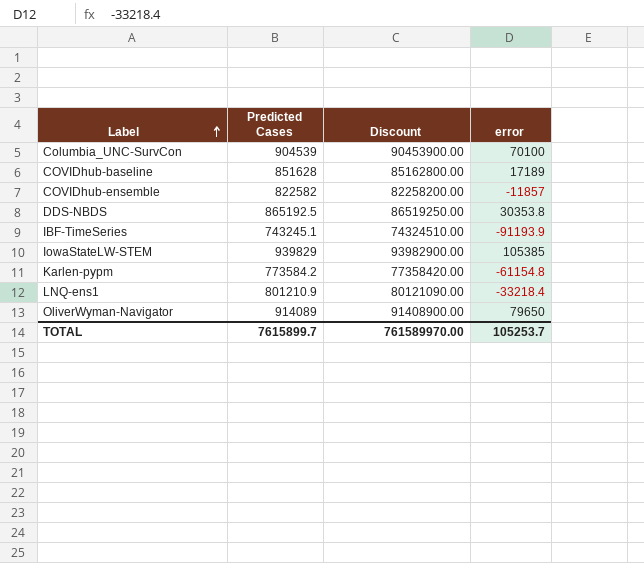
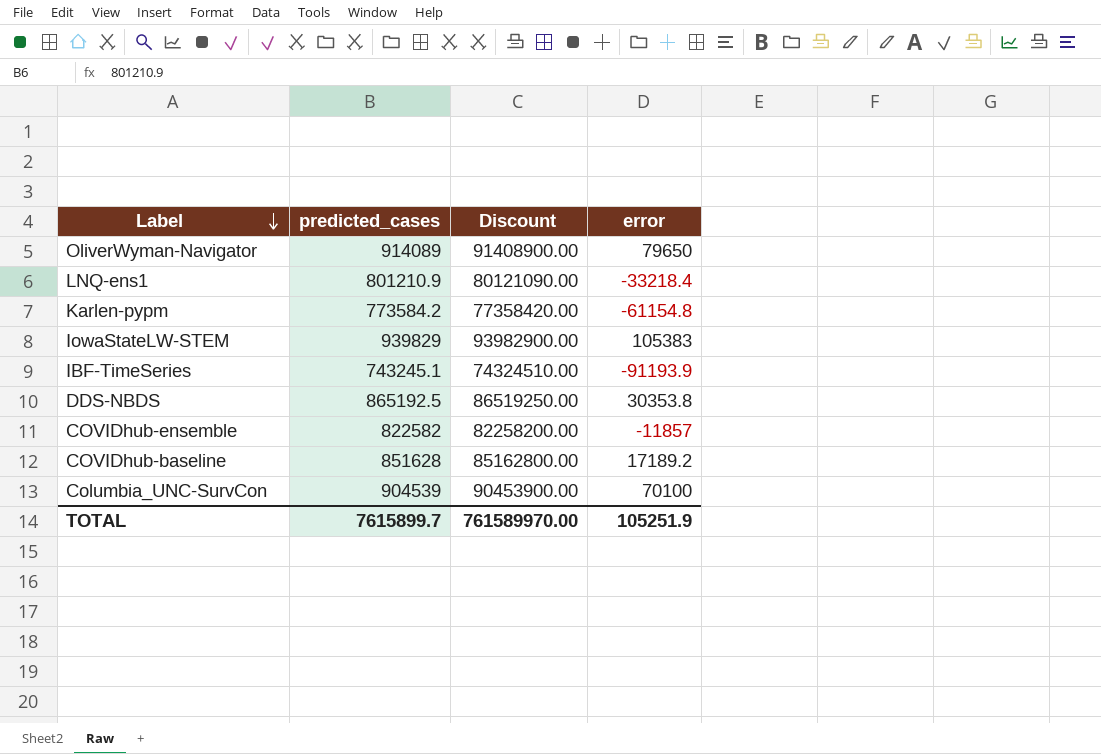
row order: Label ascending -> Label descending
column name: Predicted Cases -> predicted_cases
IowaStateLW-STEM | error: 105385 -> 105383
COVIDhub-baseline | error: 17189 -> 17189.2
TOTAL | error: 105253.7 -> 105251.9

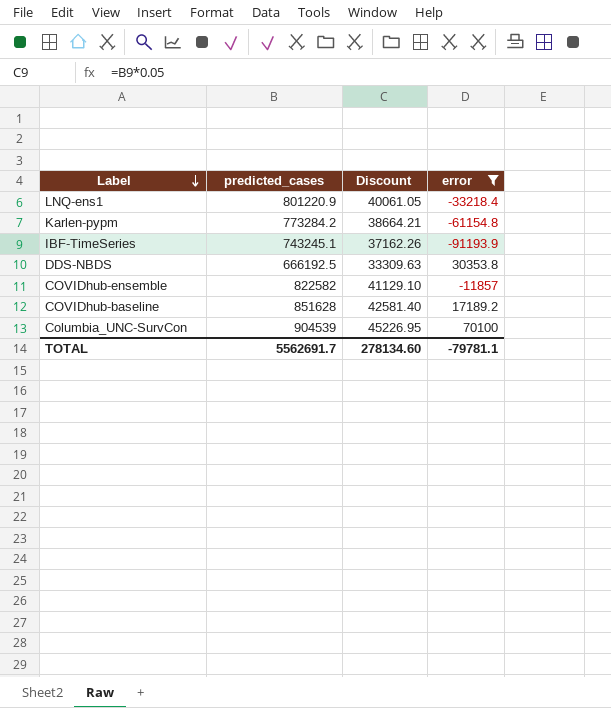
filter: none -> error <= 70100
column Discount | formula: [predicted_cases] * 100 -> [predicted_cases] * 0.05
LNQ-ens1 | predicted_cases: 801210.9 -> 801220.9
Karlen-pypm | predicted_cases: 773584.2 -> 773284.2
DDS-NBDS | predicted_cases: 865192.5 -> 666192.5
TOTAL | predicted_cases: 7615899.7 -> 5562691.7
TOTAL | Discount: 761589970.00 -> 278134.60
TOTAL | error: 105251.9 -> -79781.1

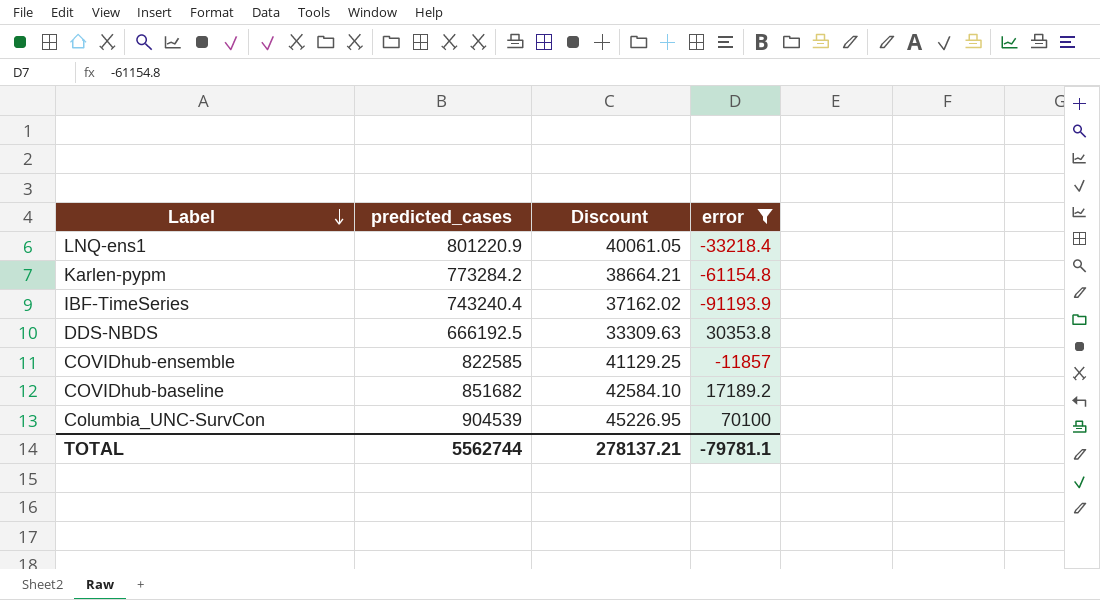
IBF-TimeSeries | predicted_cases: 743245.1 -> 743240.4
IBF-TimeSeries | Discount: 37162.26 -> 37162.02
COVIDhub-ensemble | predicted_cases: 822582 -> 822585
COVIDhub-ensemble | Discount: 41129.10 -> 41129.25
COVIDhub-baseline | predicted_cases: 851628 -> 851682
COVIDhub-baseline | Discount: 42581.40 -> 42584.10
TOTAL | predicted_cases: 5562691.7 -> 5562744
TOTAL | Discount: 278134.60 -> 278137.21

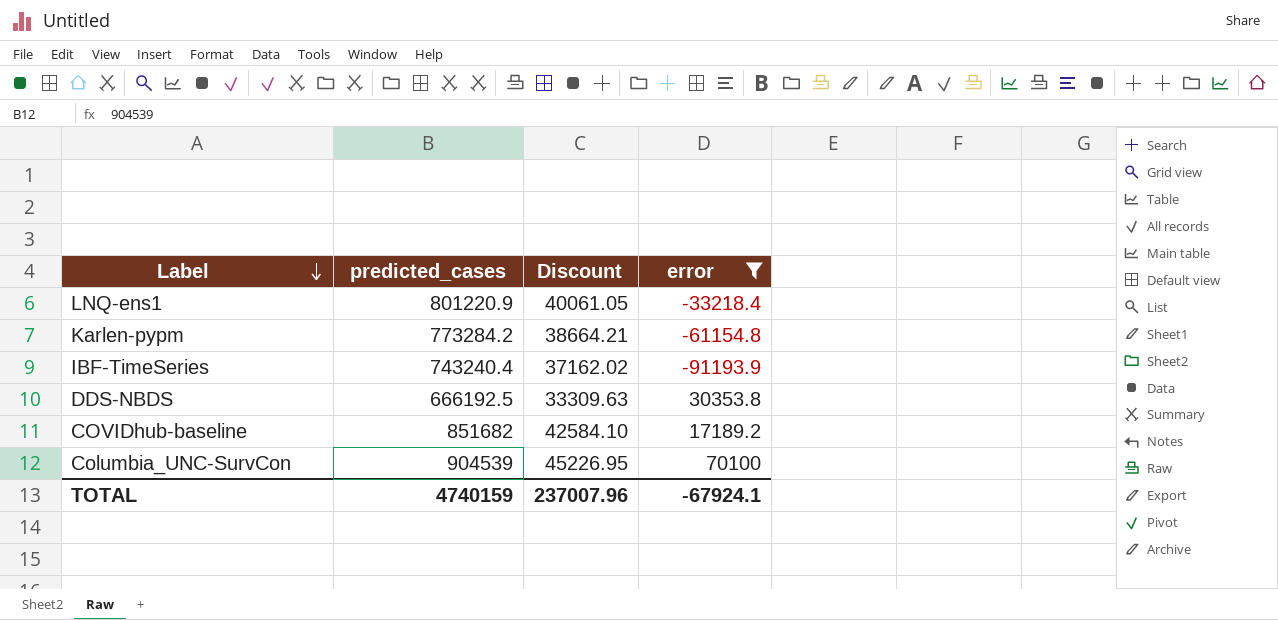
row COVIDhub-ensemble: 822585 | 41129.25 | -11857 -> none
TOTAL | predicted_cases: 5562744 -> 4740159
TOTAL | Discount: 278137.21 -> 237007.96
TOTAL | error: -79781.1 -> -67924.1

